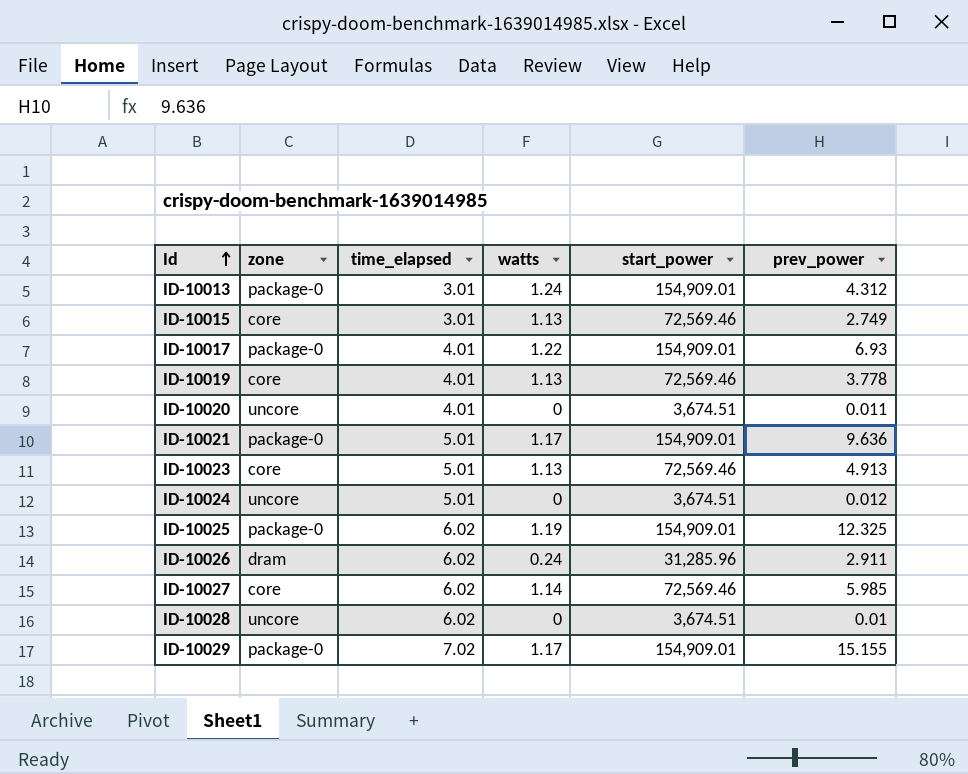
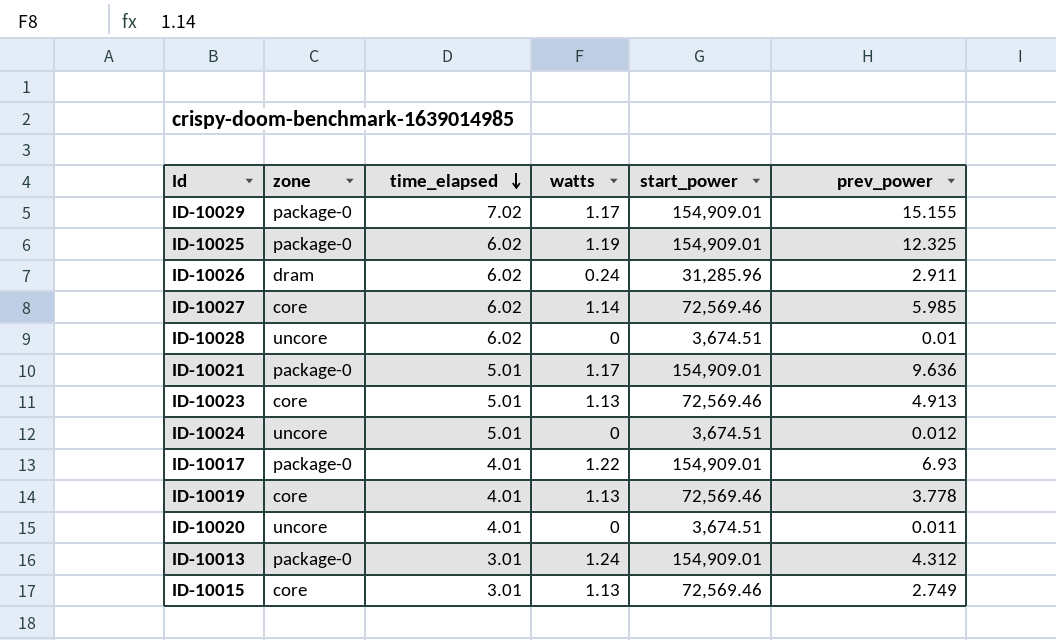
row order: Id ascending -> time_elapsed descending

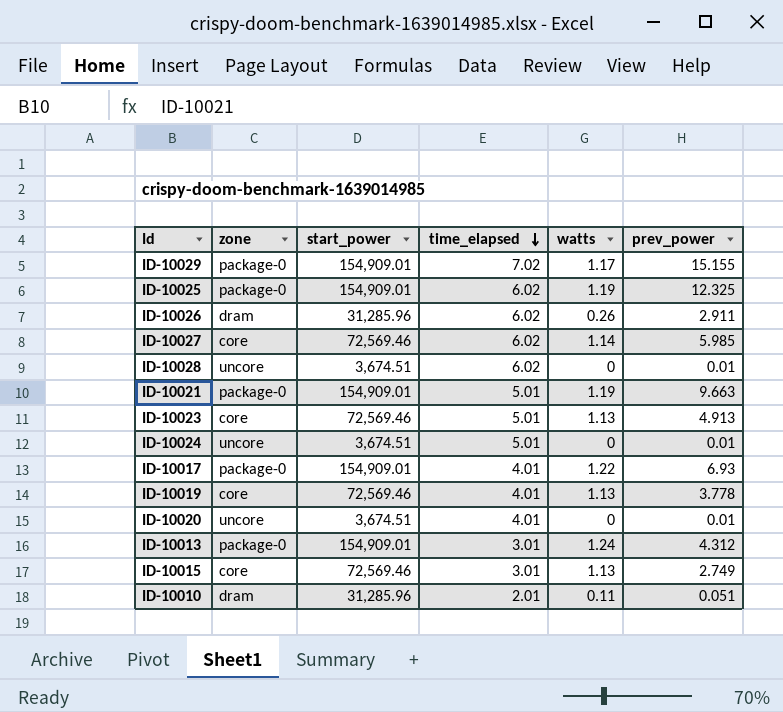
column start_power | position: 5 -> 3
ID-10026 | watts: 0.24 -> 0.26
ID-10021 | watts: 1.17 -> 1.19
ID-10021 | prev_power: 9.636 -> 9.663
ID-10024 | prev_power: 0.012 -> 0.01
ID-10020 | prev_power: 0.011 -> 0.01
row ID-10010: none -> dram | 31,285.96 | 2.01 | 0.11 | 0.051

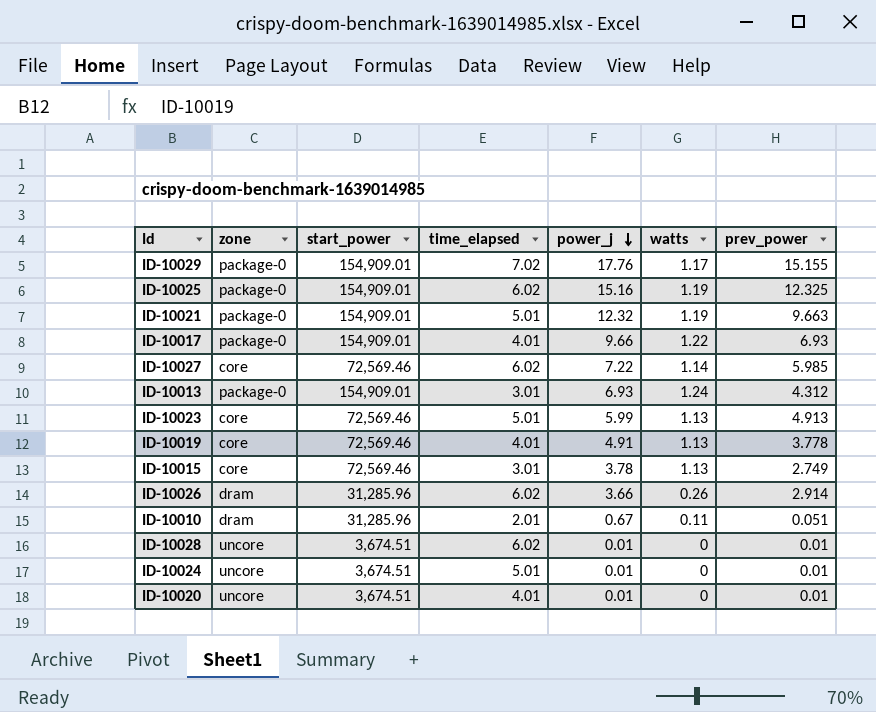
row order: time_elapsed descending -> power_j descending
column power_j | position: none -> 5
ID-10026 | prev_power: 2.911 -> 2.914

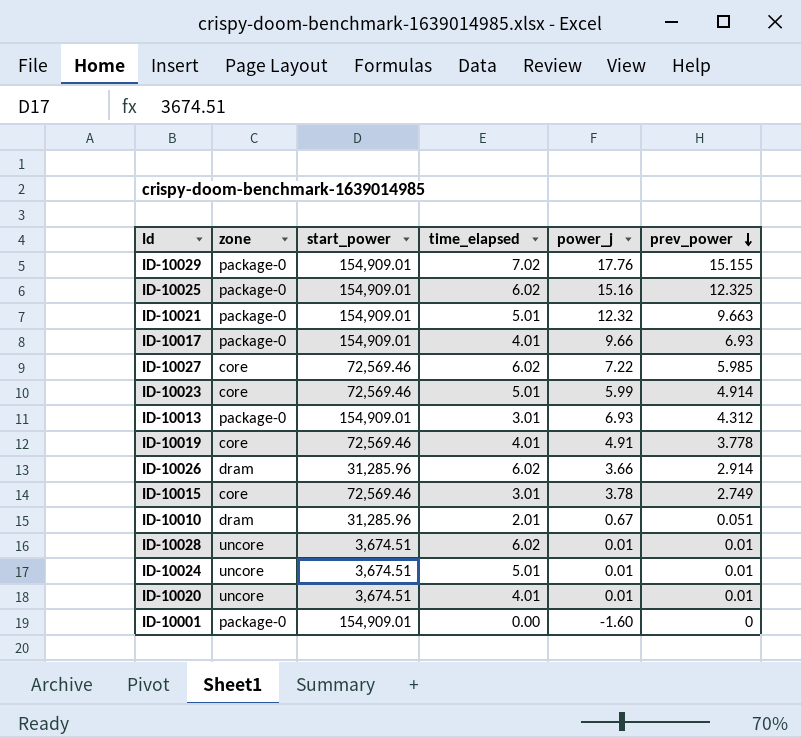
row order: power_j descending -> prev_power descending
column watts | position: 6 -> none
ID-10023 | prev_power: 4.913 -> 4.914
row ID-10001: none -> package-0 | 154,909.01 | 0.00 | -1.60 | 0

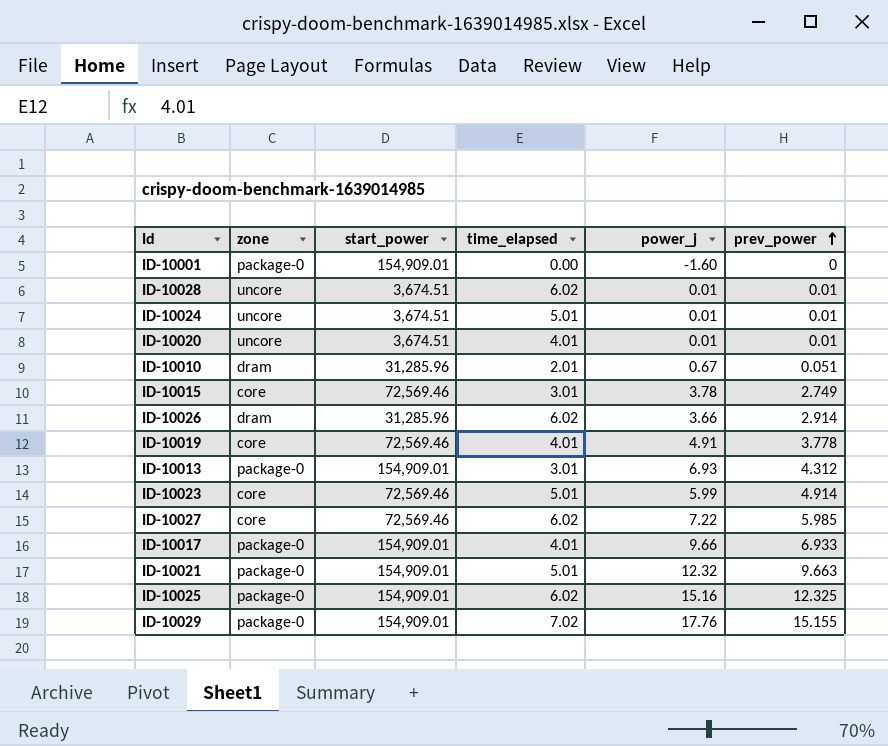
row order: prev_power descending -> prev_power ascending
ID-10017 | prev_power: 6.93 -> 6.933

